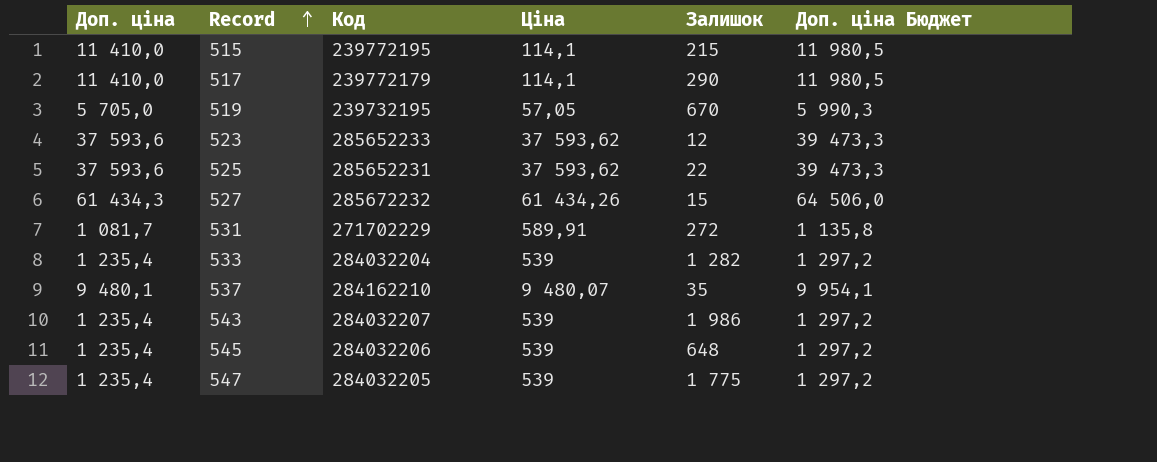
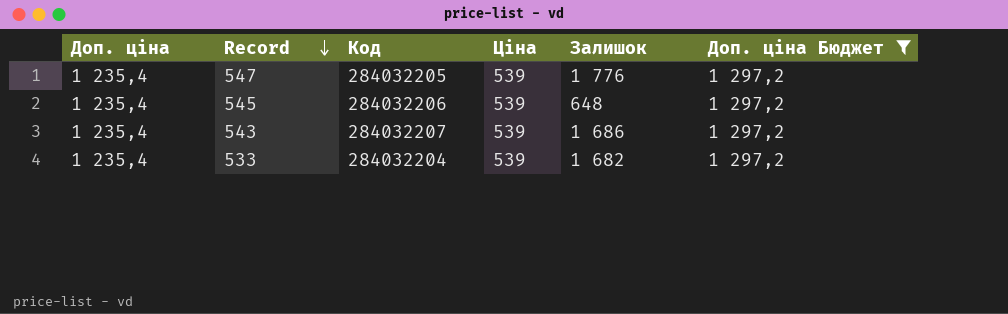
filter: none -> Доп. ціна Бюджет = 1 297,2
row order: Record ascending -> Record descending
547 | Залишок: 1 775 -> 1 776
543 | Залишок: 1 986 -> 1 686
533 | Залишок: 1 282 -> 1 682

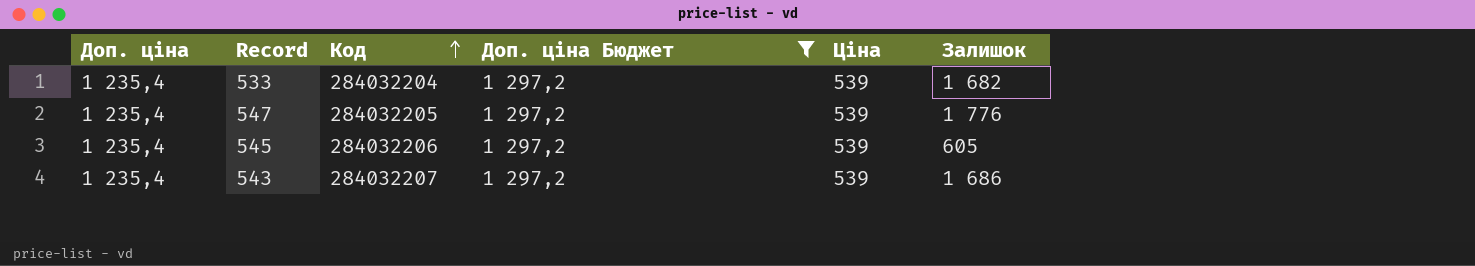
row order: Record descending -> Код ascending
column Доп. ціна Бюджет | position: 6 -> 4
545 | Залишок: 648 -> 605

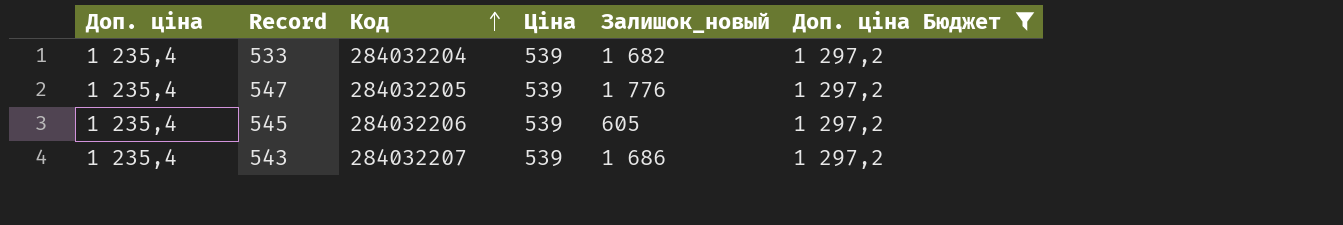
column name: Залишок -> Залишок_новый
column Доп. ціна Бюджет | position: 4 -> 6

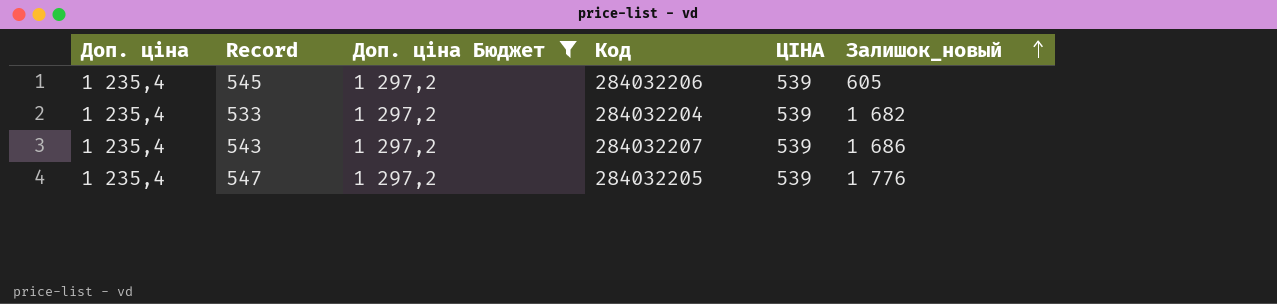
row order: Код ascending -> Залишок_новый ascending
column Доп. ціна Бюджет | position: 6 -> 3
column name: Ціна -> ЦІНА

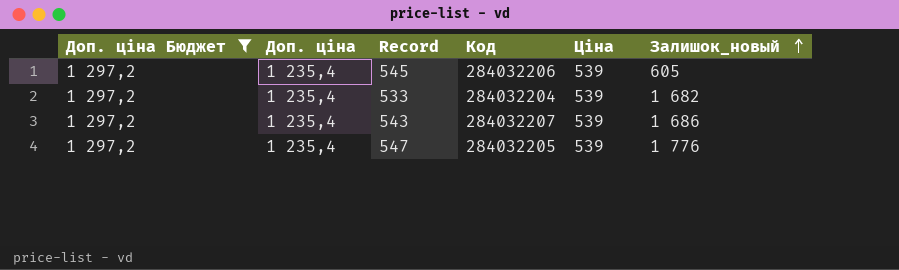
column Доп. ціна Бюджет | position: 3 -> 1
column name: ЦІНА -> Ціна

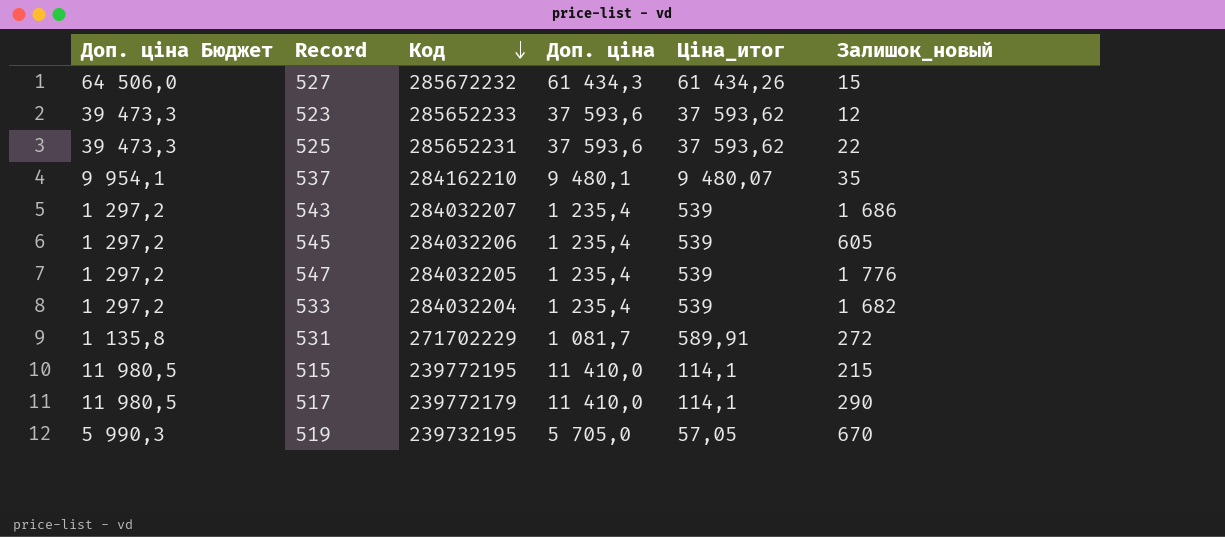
filter: Доп. ціна Бюджет = 1 297,2 -> none
row order: Залишок_новый ascending -> Код descending
column Доп. ціна | position: 2 -> 4
column name: Ціна -> Ціна_итог

